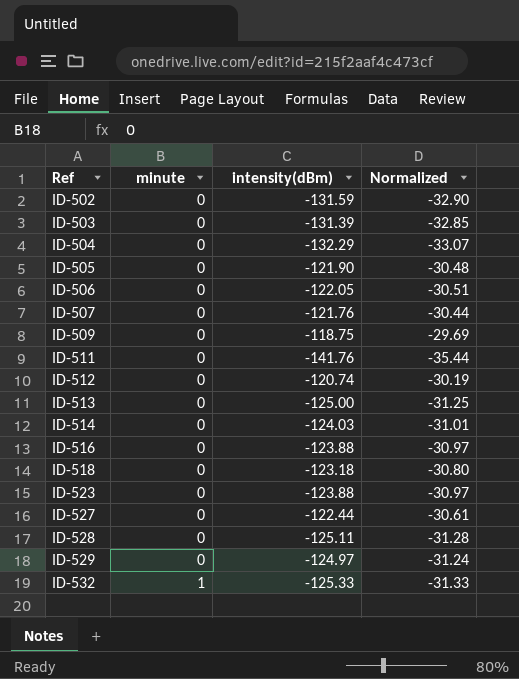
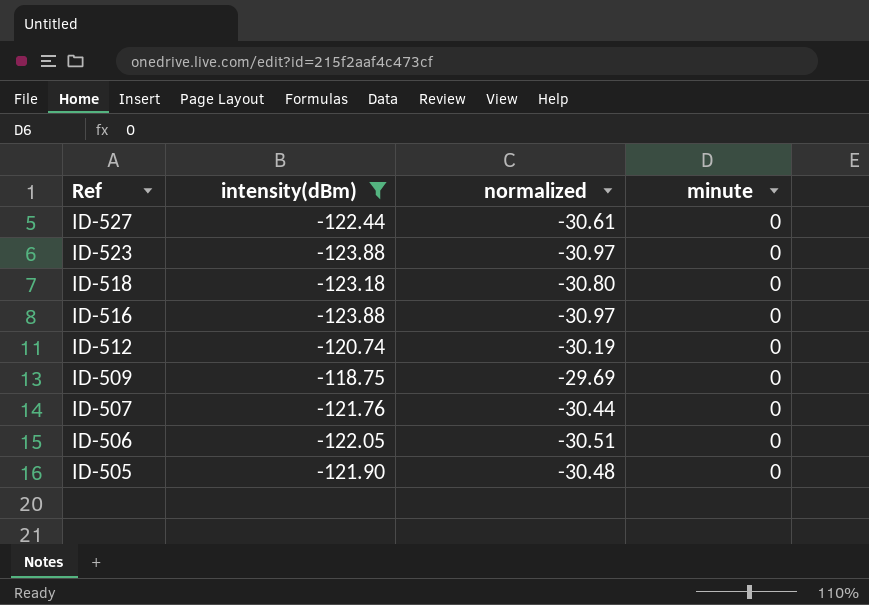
filter: none -> intensity(dBm) >= -123.88
row order: Ref ascending -> Ref descending
column name: Normalized -> normalized
column minute | position: 2 -> 4

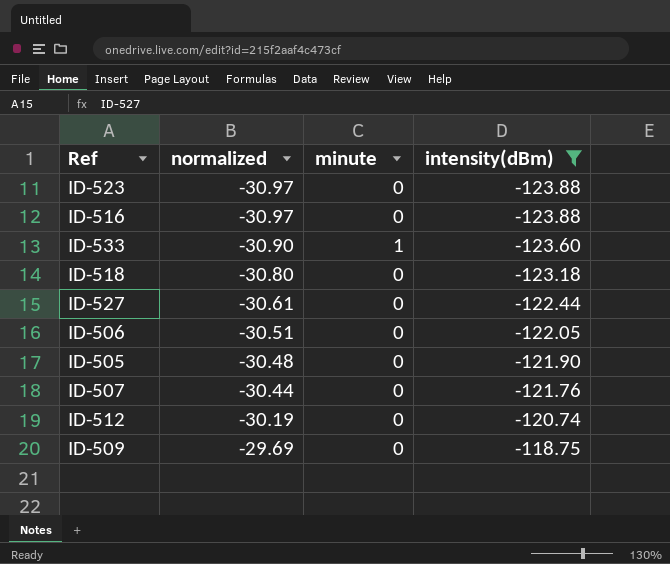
row order: Ref descending -> normalized ascending
column intensity(dBm) | position: 2 -> 4
row ID-533: none -> -30.90 | 1 | -123.60

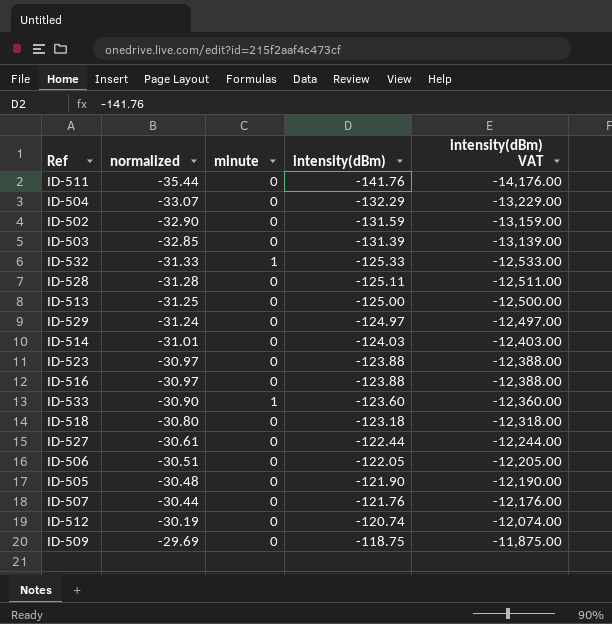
filter: intensity(dBm) >= -123.88 -> none
column intensity(dBm) VAT | formula: none -> [intensity(dBm)] * 100

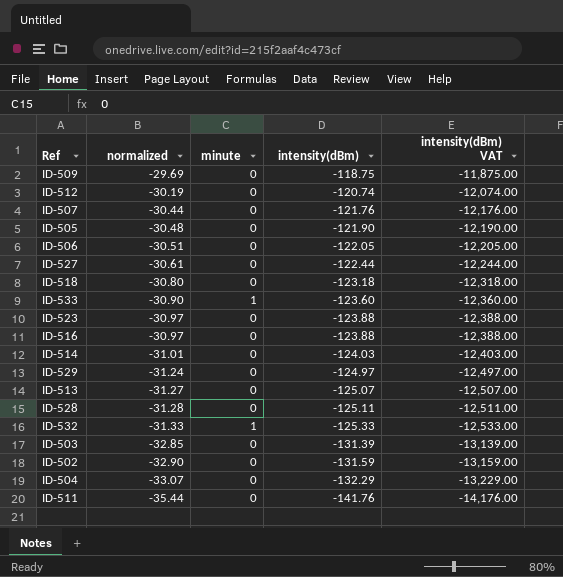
row order: normalized ascending -> normalized descending
ID-513 | normalized: -31.25 -> -31.27
ID-513 | intensity(dBm): -125.00 -> -125.07
ID-513 | intensity(dBm) VAT: -12,500.00 -> -12,507.00

